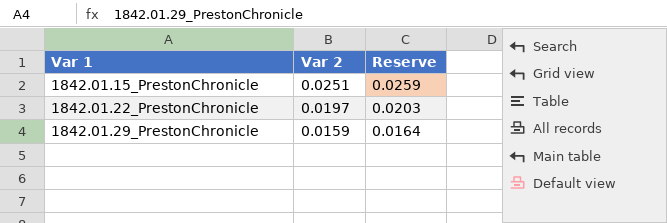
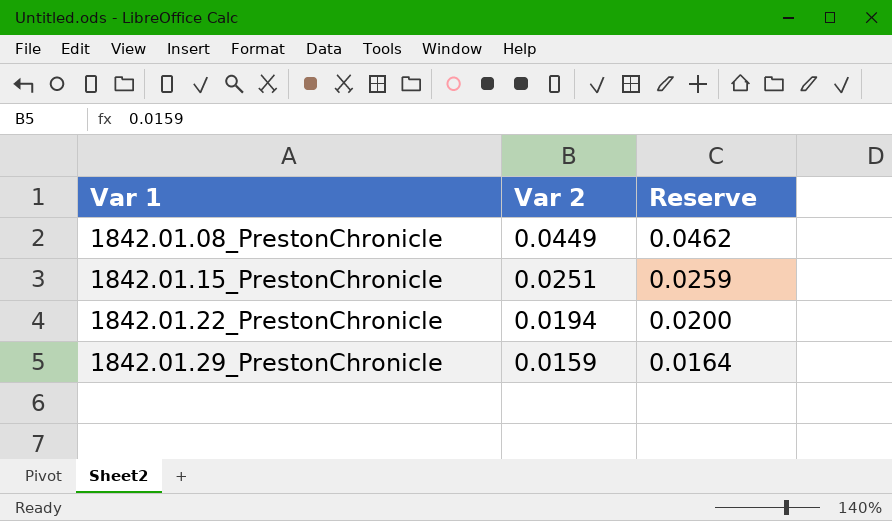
row 1842.01.08_PrestonChronicle: none -> 0.0449 | 0.0462
1842.01.22_PrestonChronicle | Var 2: 0.0197 -> 0.0194
1842.01.22_PrestonChronicle | Reserve: 0.0203 -> 0.0200

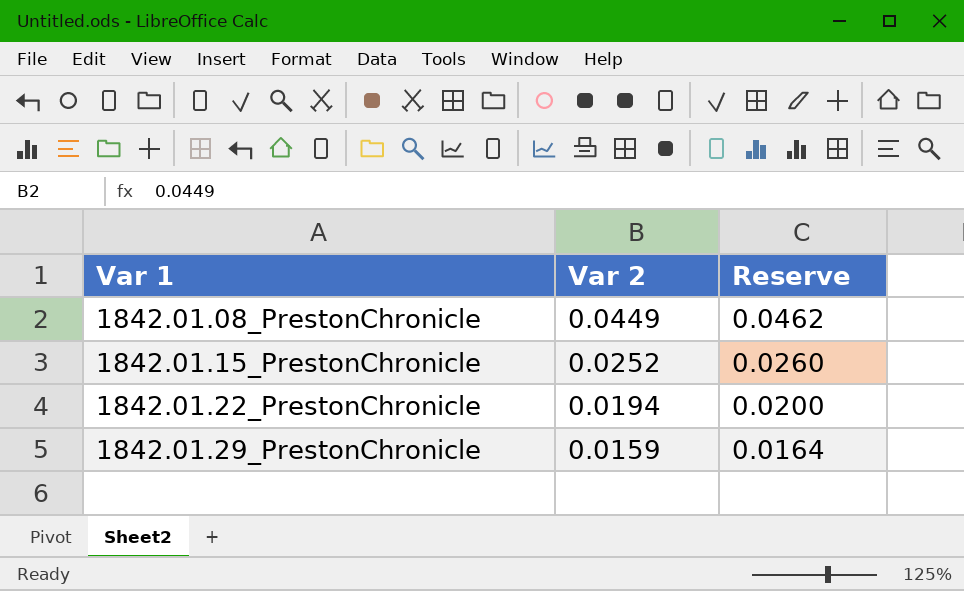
1842.01.15_PrestonChronicle | Var 2: 0.0251 -> 0.0252
1842.01.15_PrestonChronicle | Reserve: 0.0259 -> 0.0260

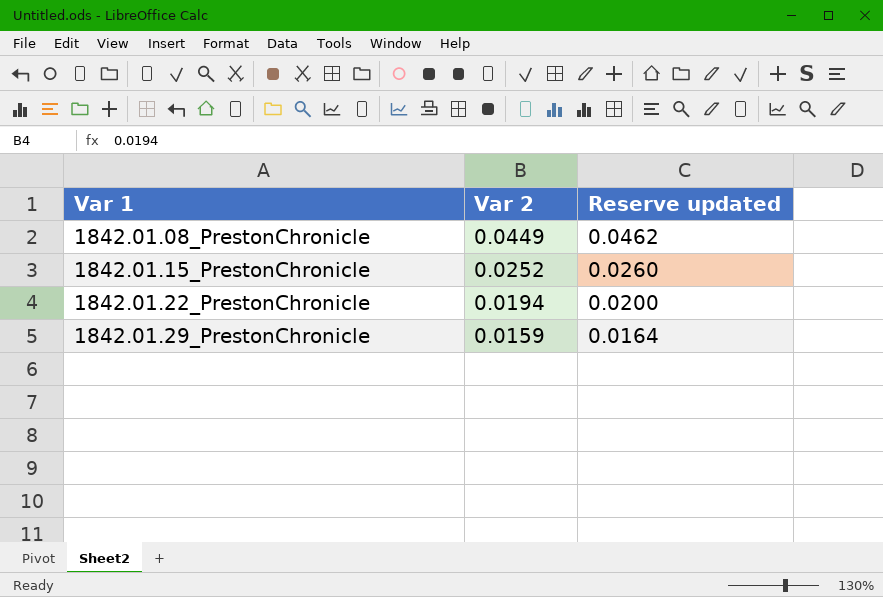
column name: Reserve -> Reserve updated

